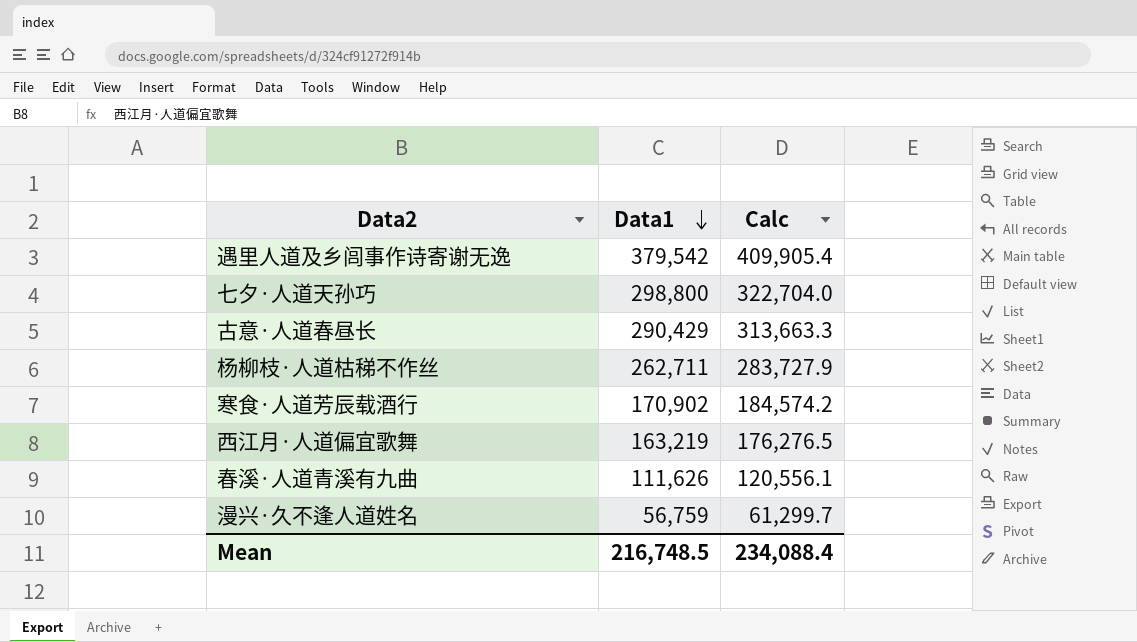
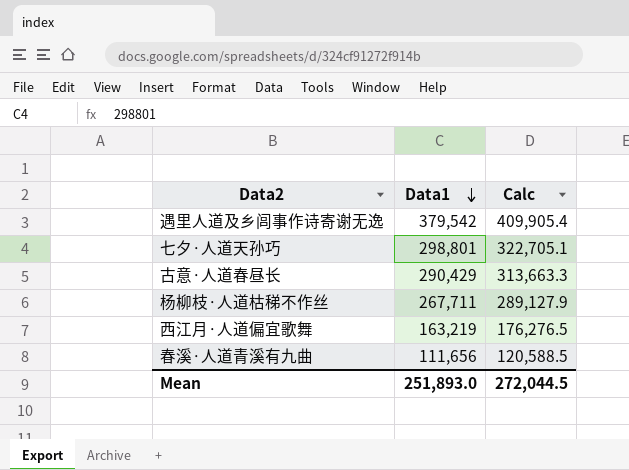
row 寒食·人道芳辰载酒行: 170,902 | 184,574.2 -> none
row 漫兴·久不逢人道姓名: 56,759 | 61,299.7 -> none
七夕·人道天孙巧 | Data1: 298,800 -> 298,801
七夕·人道天孙巧 | Calc: 322,704.0 -> 322,705.1
杨柳枝·人道枯稊不作丝 | Data1: 262,711 -> 267,711
杨柳枝·人道枯稊不作丝 | Calc: 283,727.9 -> 289,127.9
春溪·人道青溪有九曲 | Data1: 111,626 -> 111,656
春溪·人道青溪有九曲 | Calc: 120,556.1 -> 120,588.5
Mean | Data1: 216,748.5 -> 251,893.0
Mean | Calc: 234,088.4 -> 272,044.5

